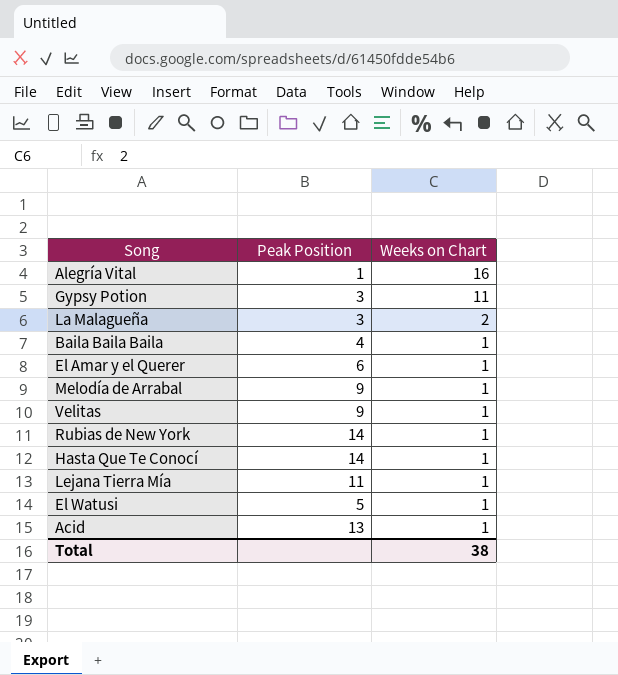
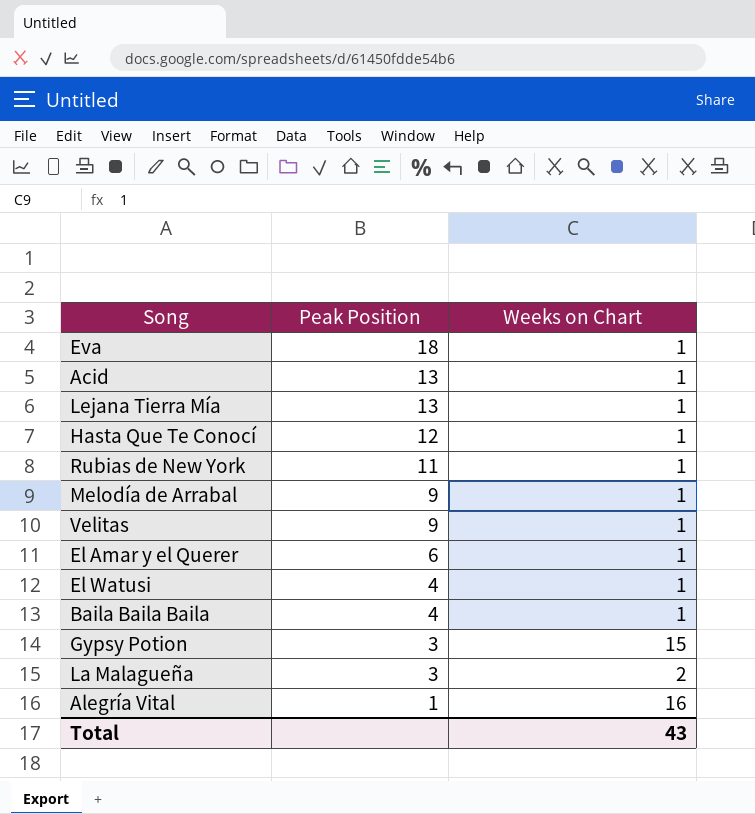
row order: Weeks on Chart descending -> Peak Position descending
row Eva: none -> 18 | 1
Lejana Tierra Mía | Peak Position: 11 -> 13
Hasta Que Te Conocí | Peak Position: 14 -> 12
Rubias de New York | Peak Position: 14 -> 11
El Watusi | Peak Position: 5 -> 4
Gypsy Potion | Weeks on Chart: 11 -> 15
Total | Weeks on Chart: 38 -> 43

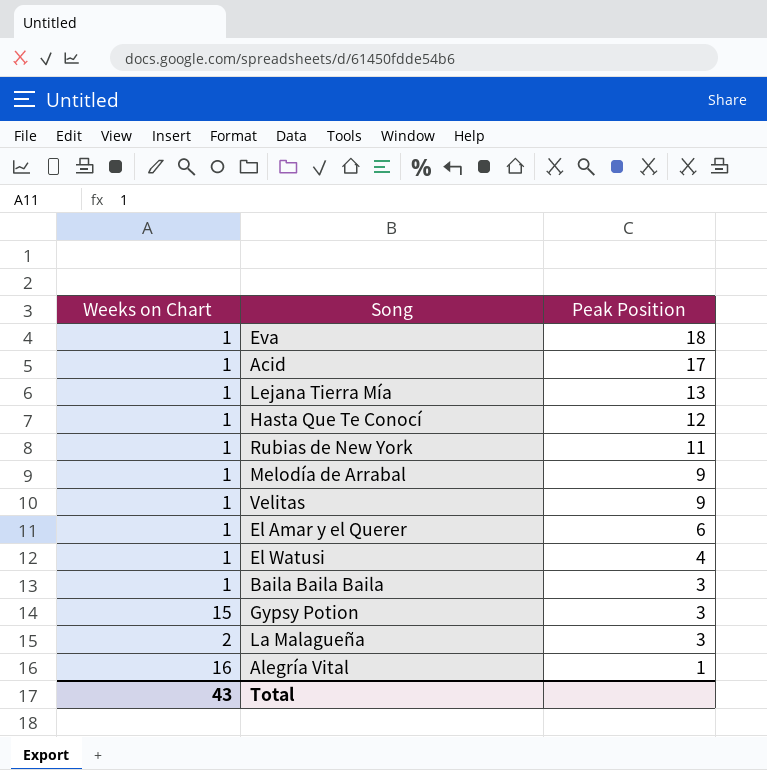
column Weeks on Chart | position: 3 -> 1
Acid | Peak Position: 13 -> 17
Baila Baila Baila | Peak Position: 4 -> 3

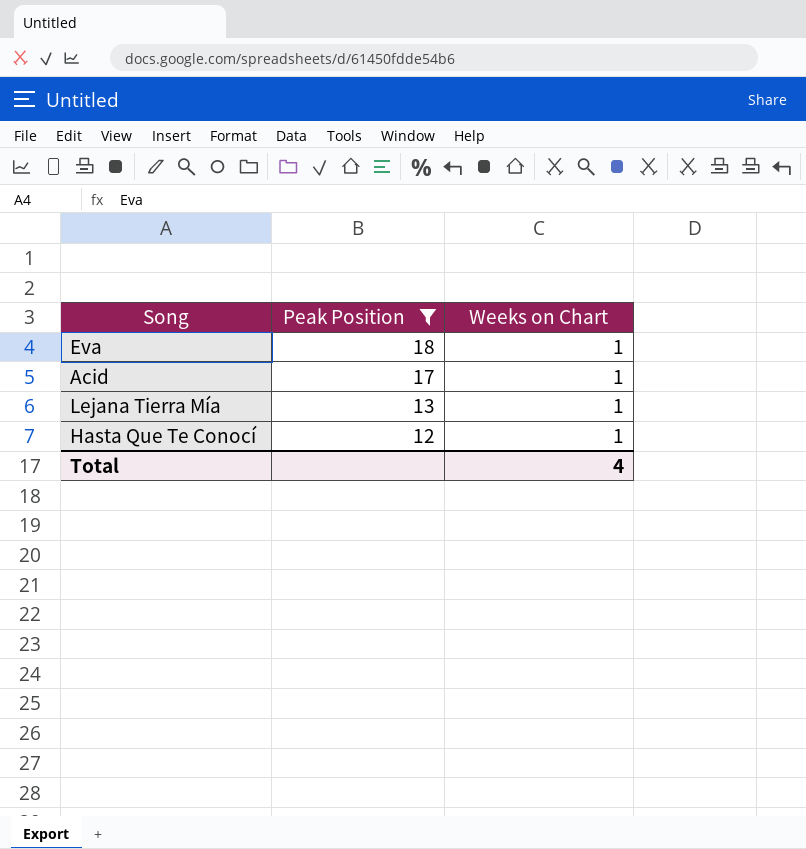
filter: none -> Peak Position >= 12
column Weeks on Chart | position: 1 -> 3
Total | Weeks on Chart: 43 -> 4

